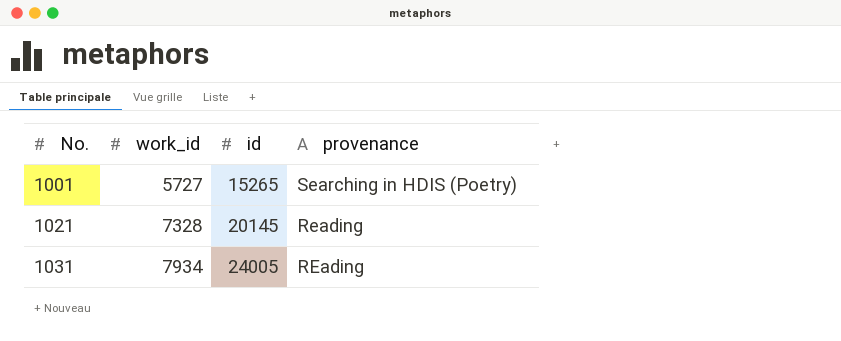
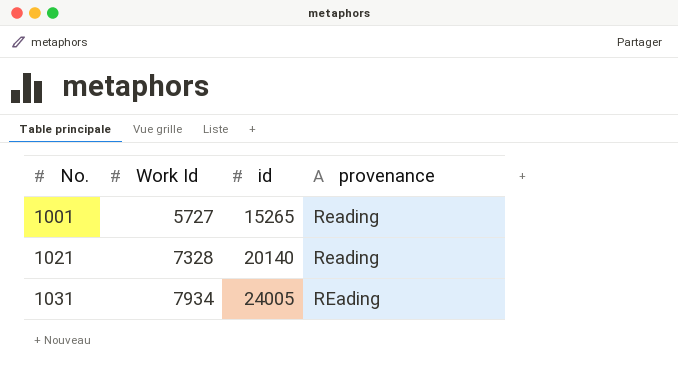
column name: work_id -> Work Id
1001 | provenance: Searching in HDIS (Poetry) -> Reading
1021 | id: 20145 -> 20140

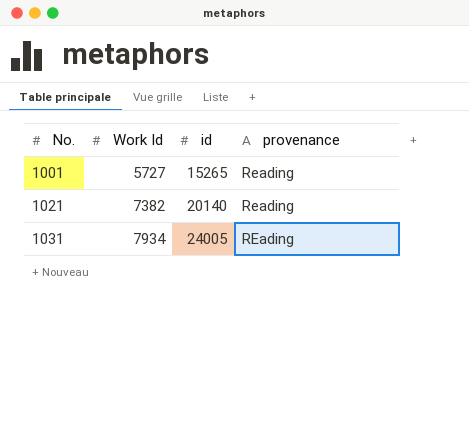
1021 | Work Id: 7328 -> 7382

